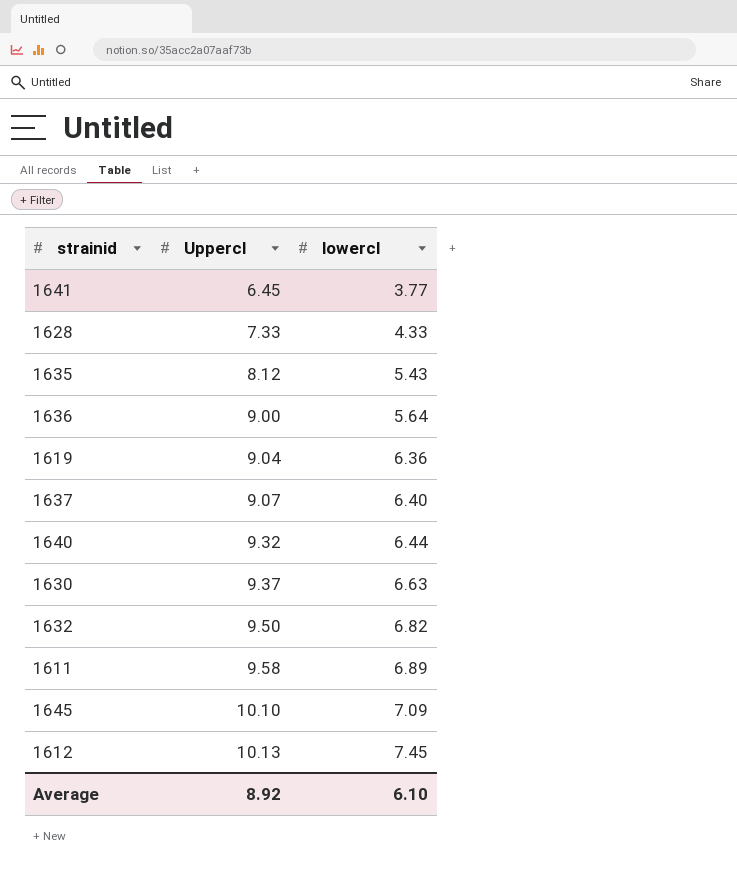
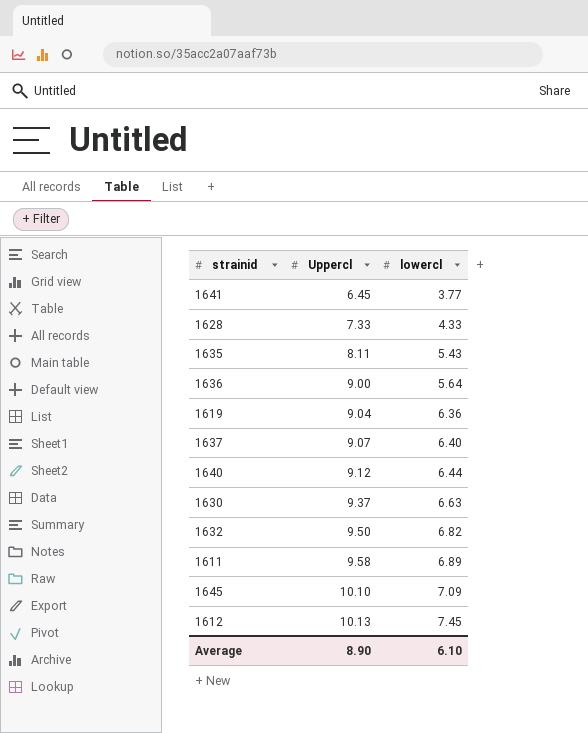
1635 | Uppercl: 8.12 -> 8.11
1640 | Uppercl: 9.32 -> 9.12
Average | Uppercl: 8.92 -> 8.90

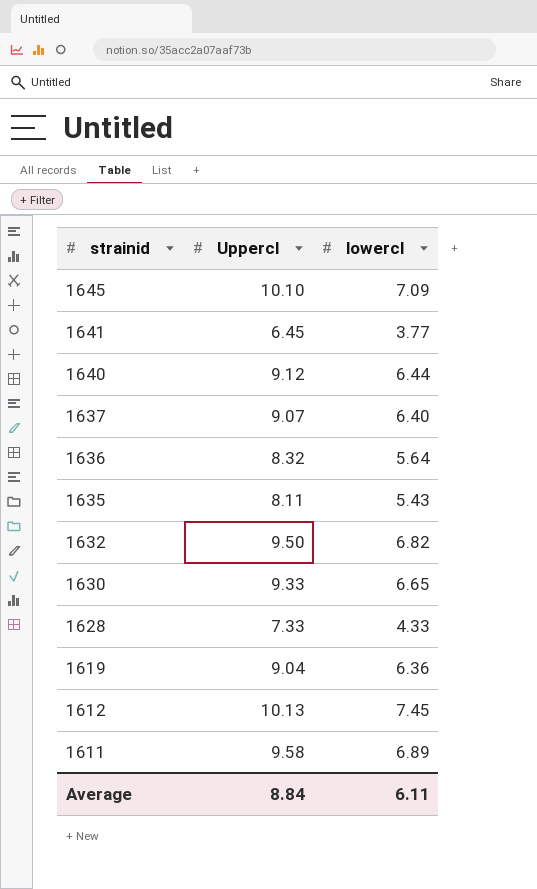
row order: Uppercl ascending -> strainid descending
1636 | Uppercl: 9.00 -> 8.32
1630 | Uppercl: 9.37 -> 9.33
1630 | lowercl: 6.63 -> 6.65
Average | Uppercl: 8.90 -> 8.84
Average | lowercl: 6.10 -> 6.11

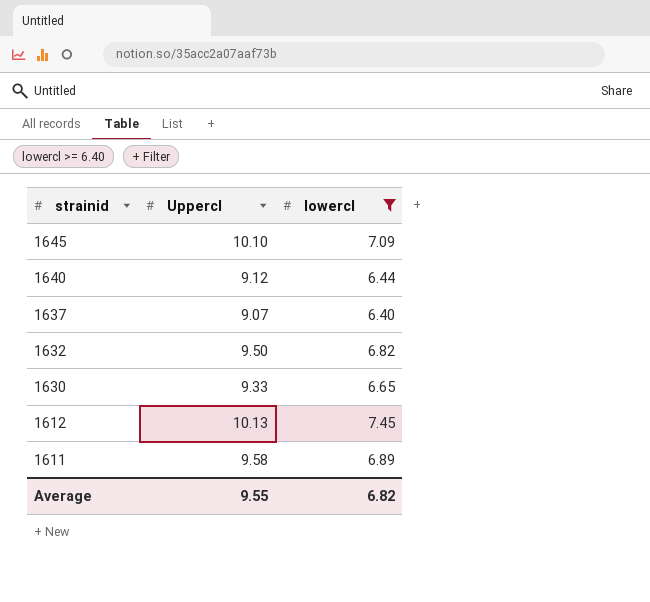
filter: none -> lowercl >= 6.40
Average | Uppercl: 8.84 -> 9.55
Average | lowercl: 6.11 -> 6.82

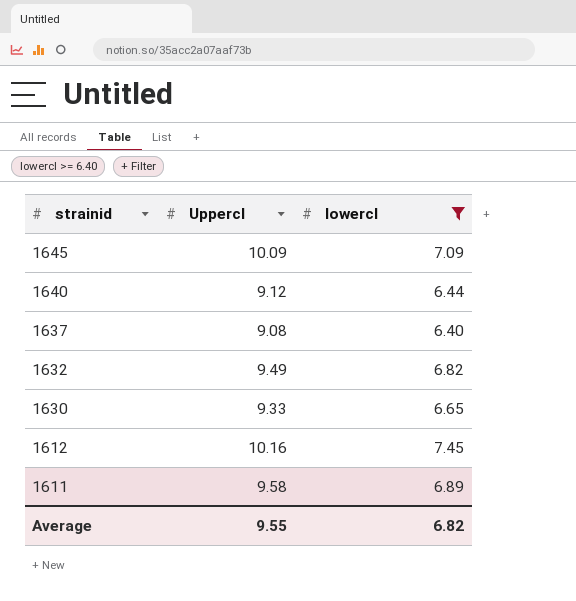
1645 | Uppercl: 10.10 -> 10.09
1637 | Uppercl: 9.07 -> 9.08
1632 | Uppercl: 9.50 -> 9.49
1612 | Uppercl: 10.13 -> 10.16

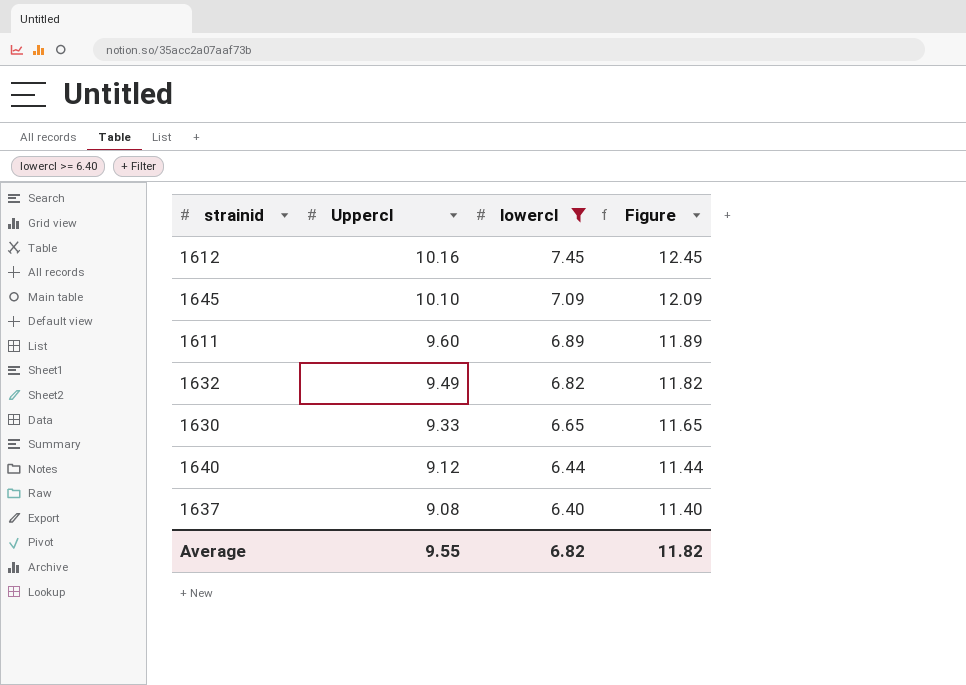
row order: strainid descending -> Uppercl descending
column Figure | formula: none -> [lowercl] + 5
1645 | Uppercl: 10.09 -> 10.10
1611 | Uppercl: 9.58 -> 9.60

